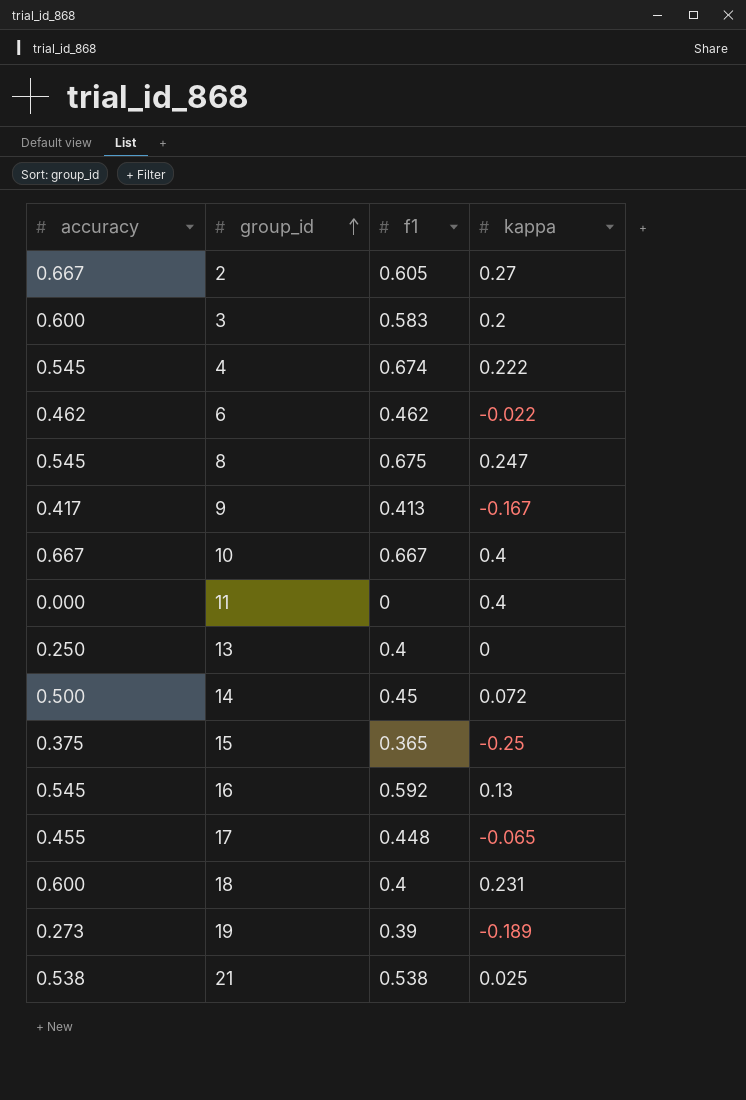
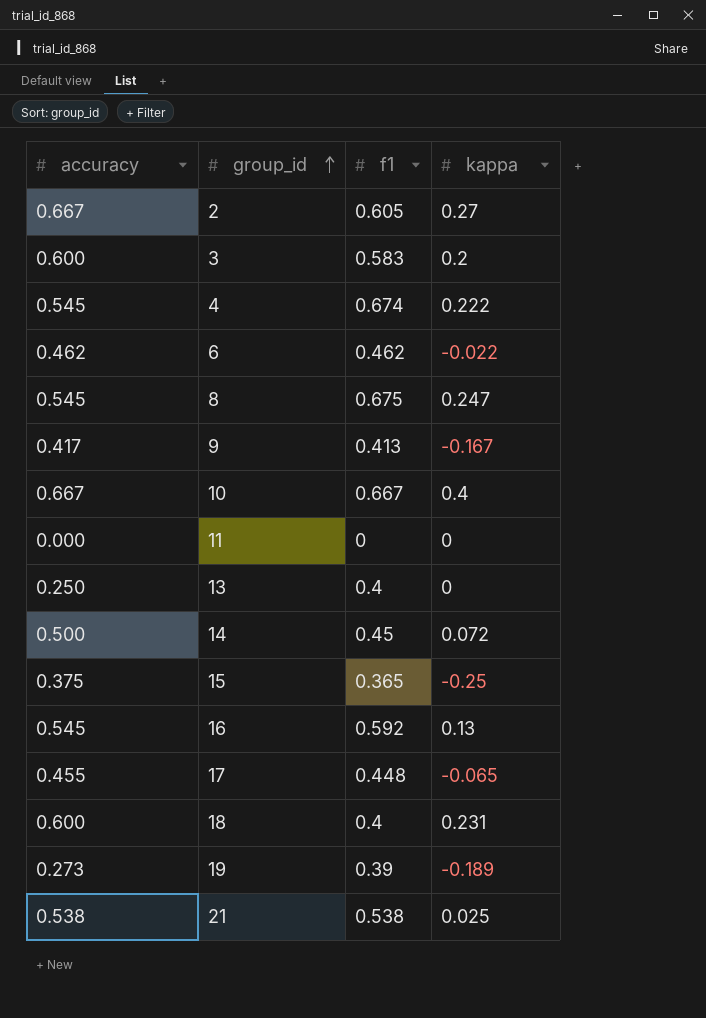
11 | kappa: 0.4 -> 0

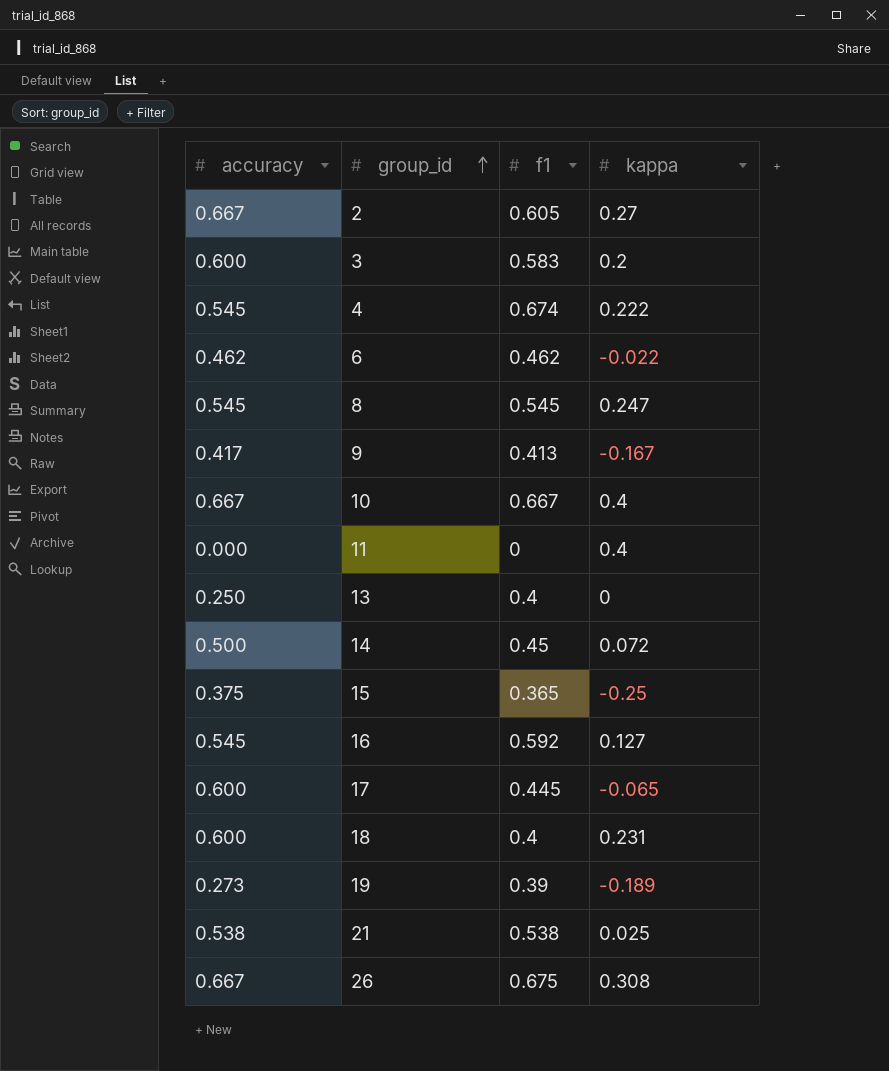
8 | f1: 0.675 -> 0.545
11 | kappa: 0 -> 0.4
16 | kappa: 0.13 -> 0.127
17 | accuracy: 0.455 -> 0.600
17 | f1: 0.448 -> 0.445
row 26: none -> 0.667 | 0.675 | 0.308

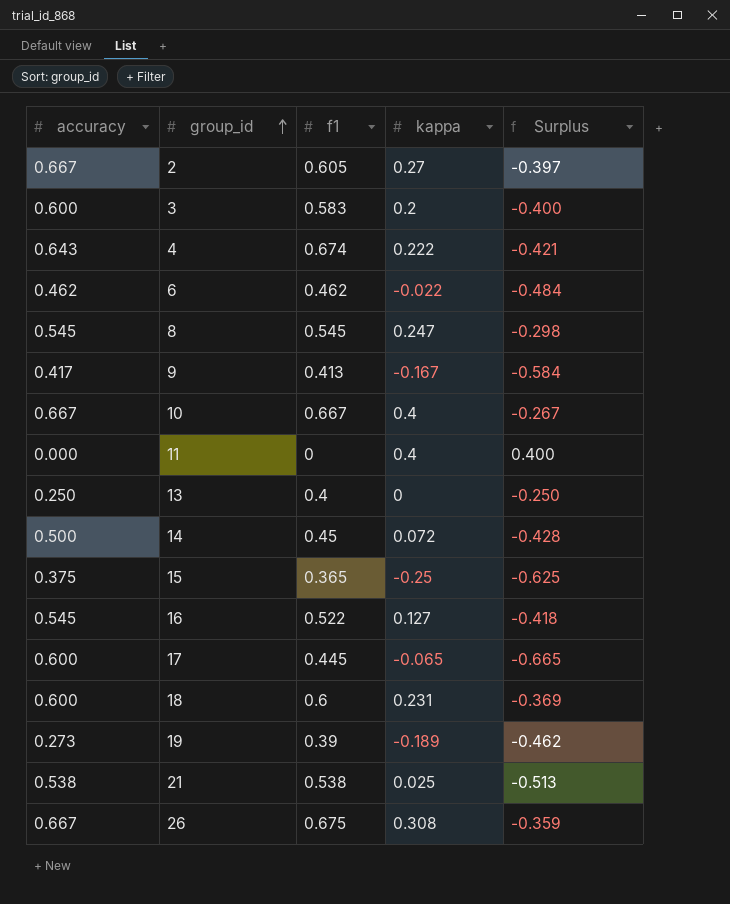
column Surplus | formula: none -> [kappa] - [accuracy]
4 | accuracy: 0.545 -> 0.643
16 | f1: 0.592 -> 0.522
18 | f1: 0.4 -> 0.6

